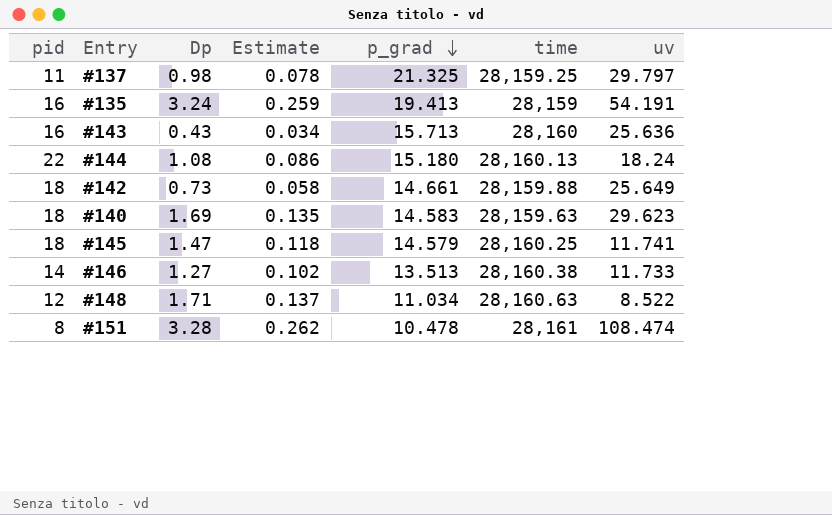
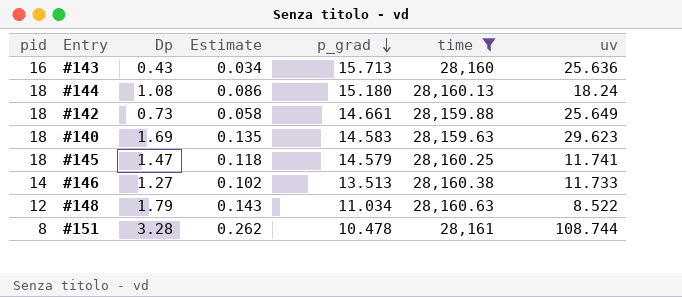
filter: none -> time >= 28,159.63
#144 | pid: 22 -> 18
#148 | Dp: 1.71 -> 1.79
#148 | Estimate: 0.137 -> 0.143
#151 | uv: 108.474 -> 108.744

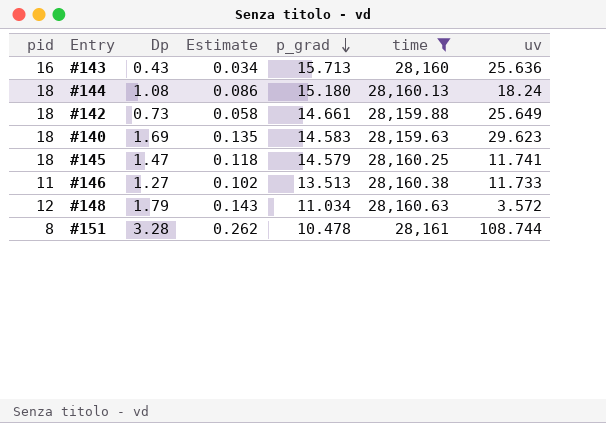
#146 | pid: 14 -> 11
#148 | uv: 8.522 -> 3.572

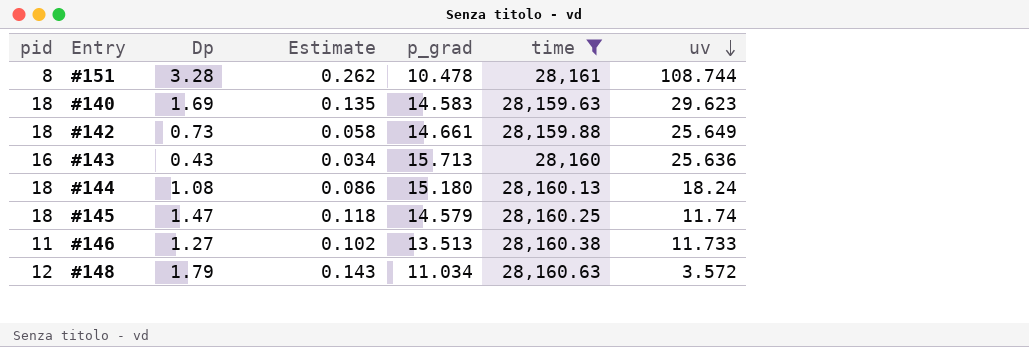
row order: p_grad descending -> uv descending
#145 | uv: 11.741 -> 11.74

